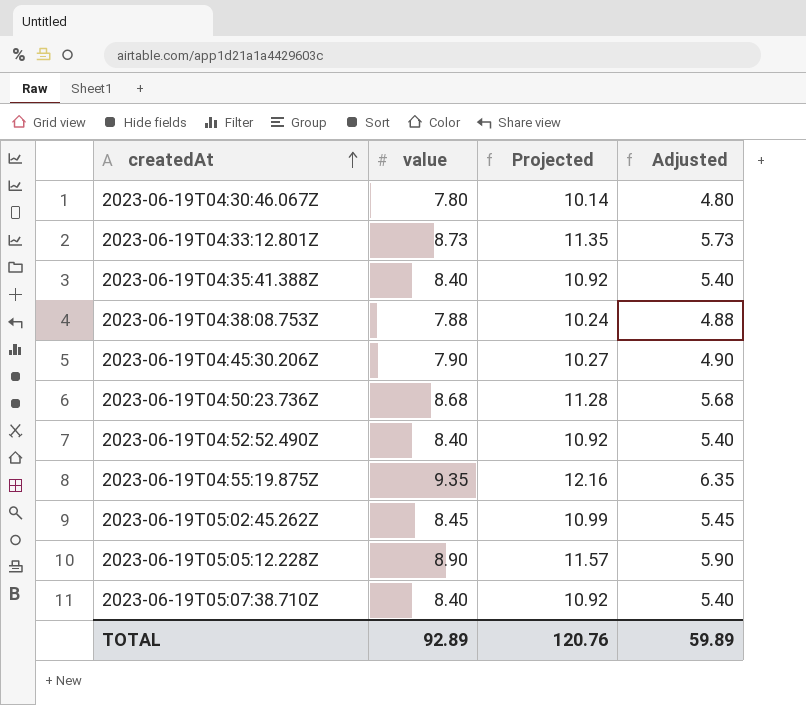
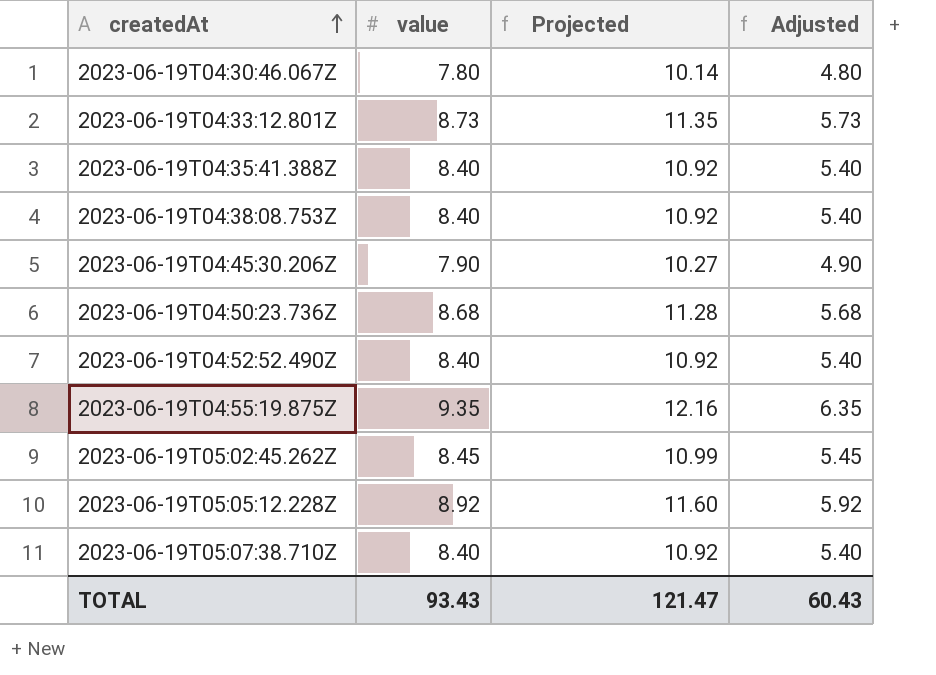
2023-06-19T04:38:08.753Z | value: 7.88 -> 8.40
2023-06-19T04:38:08.753Z | Projected: 10.24 -> 10.92
2023-06-19T04:38:08.753Z | Adjusted: 4.88 -> 5.40
2023-06-19T05:05:12.228Z | value: 8.90 -> 8.92
2023-06-19T05:05:12.228Z | Projected: 11.57 -> 11.60
2023-06-19T05:05:12.228Z | Adjusted: 5.90 -> 5.92
TOTAL | value: 92.89 -> 93.43
TOTAL | Projected: 120.76 -> 121.47
TOTAL | Adjusted: 59.89 -> 60.43

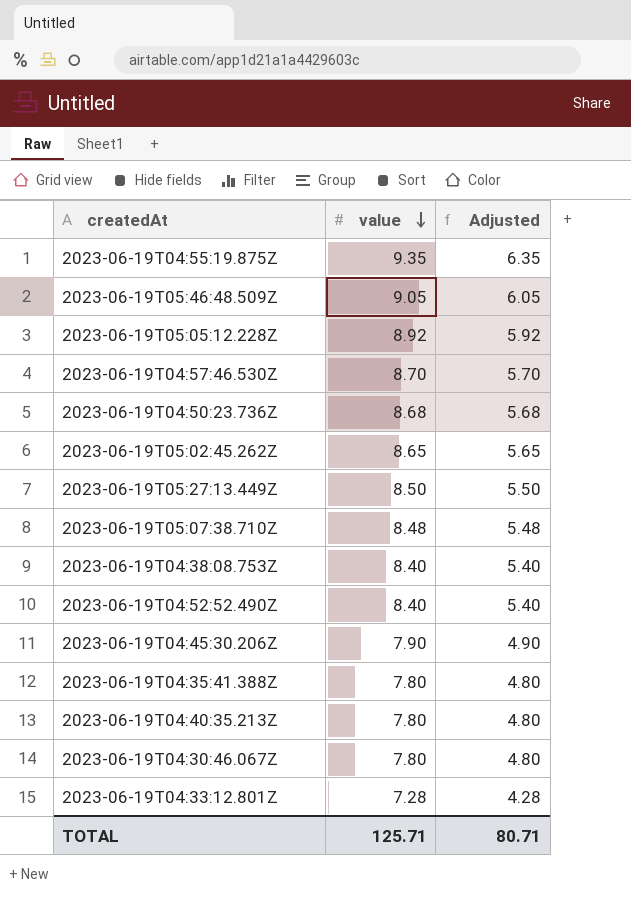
row order: createdAt ascending -> value descending
column Projected | formula: [value] * 1.3 -> none
row 2023-06-19T05:46:48.509Z: none -> 9.05 | 6.05
row 2023-06-19T04:57:46.530Z: none -> 8.70 | 5.70
2023-06-19T05:02:45.262Z | value: 8.45 -> 8.65
2023-06-19T05:02:45.262Z | Adjusted: 5.45 -> 5.65
row 2023-06-19T05:27:13.449Z: none -> 8.50 | 5.50
2023-06-19T05:07:38.710Z | value: 8.40 -> 8.48
2023-06-19T05:07:38.710Z | Adjusted: 5.40 -> 5.48
2023-06-19T04:35:41.388Z | value: 8.40 -> 7.80
2023-06-19T04:35:41.388Z | Adjusted: 5.40 -> 4.80
row 2023-06-19T04:40:35.213Z: none -> 7.80 | 4.80
2023-06-19T04:33:12.801Z | value: 8.73 -> 7.28
2023-06-19T04:33:12.801Z | Adjusted: 5.73 -> 4.28
TOTAL | value: 93.43 -> 125.71
TOTAL | Adjusted: 60.43 -> 80.71

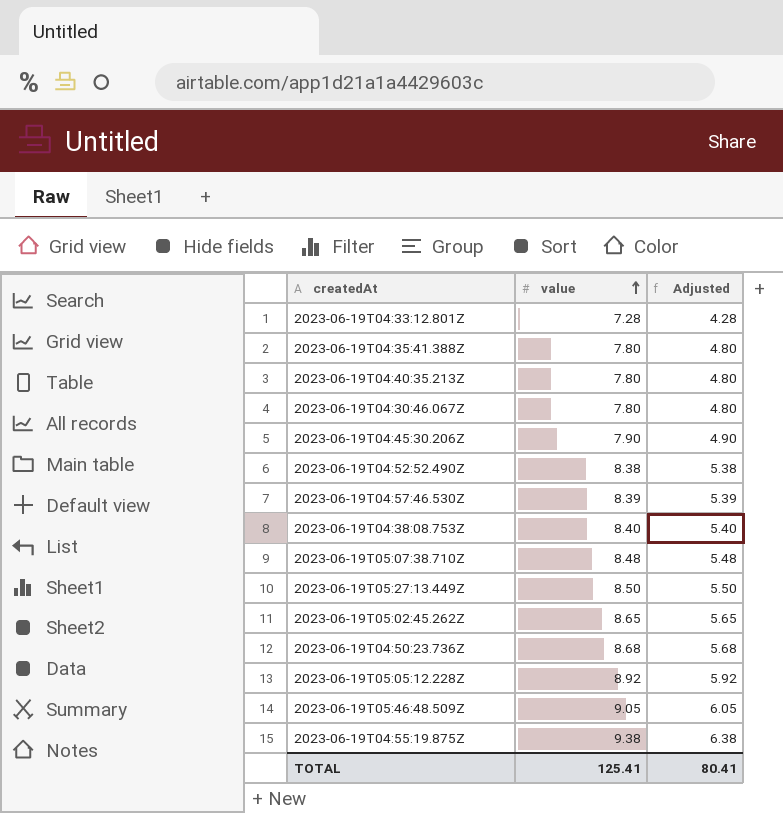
row order: value descending -> value ascending
2023-06-19T04:52:52.490Z | value: 8.40 -> 8.38
2023-06-19T04:52:52.490Z | Adjusted: 5.40 -> 5.38
2023-06-19T04:57:46.530Z | value: 8.70 -> 8.39
2023-06-19T04:57:46.530Z | Adjusted: 5.70 -> 5.39
2023-06-19T04:55:19.875Z | value: 9.35 -> 9.38
2023-06-19T04:55:19.875Z | Adjusted: 6.35 -> 6.38
TOTAL | value: 125.71 -> 125.41
TOTAL | Adjusted: 80.71 -> 80.41

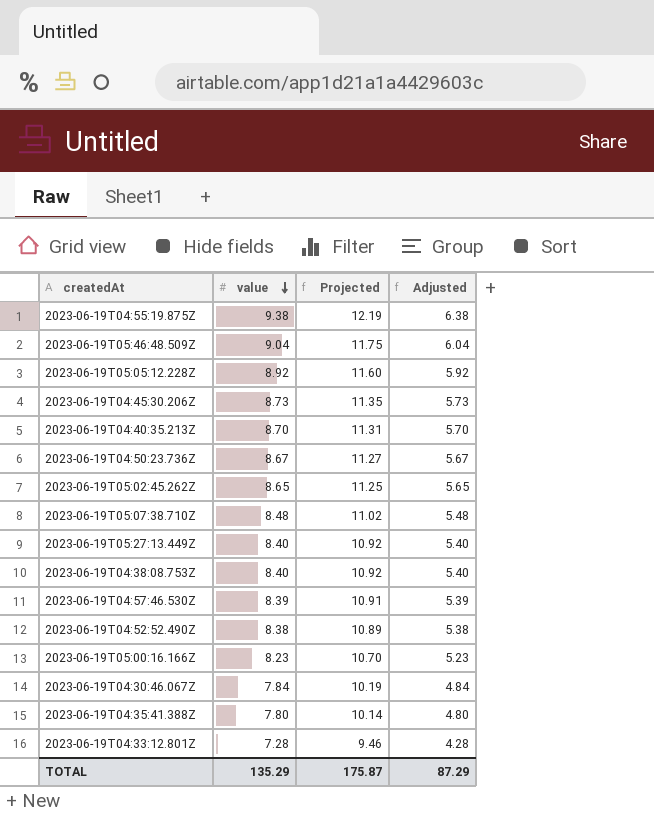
row order: value ascending -> value descending
column Projected | formula: none -> [value] * 1.3
2023-06-19T05:46:48.509Z | value: 9.05 -> 9.04
2023-06-19T05:46:48.509Z | Adjusted: 6.05 -> 6.04
2023-06-19T04:45:30.206Z | value: 7.90 -> 8.73
2023-06-19T04:45:30.206Z | Adjusted: 4.90 -> 5.73
2023-06-19T04:40:35.213Z | value: 7.80 -> 8.70
2023-06-19T04:40:35.213Z | Adjusted: 4.80 -> 5.70
2023-06-19T04:50:23.736Z | value: 8.68 -> 8.67
2023-06-19T04:50:23.736Z | Adjusted: 5.68 -> 5.67
2023-06-19T05:27:13.449Z | value: 8.50 -> 8.40
2023-06-19T05:27:13.449Z | Adjusted: 5.50 -> 5.40
row 2023-06-19T05:00:16.166Z: none -> 8.23 | 10.70 | 5.23
2023-06-19T04:30:46.067Z | value: 7.80 -> 7.84
2023-06-19T04:30:46.067Z | Adjusted: 4.80 -> 4.84
TOTAL | value: 125.41 -> 135.29
TOTAL | Adjusted: 80.41 -> 87.29

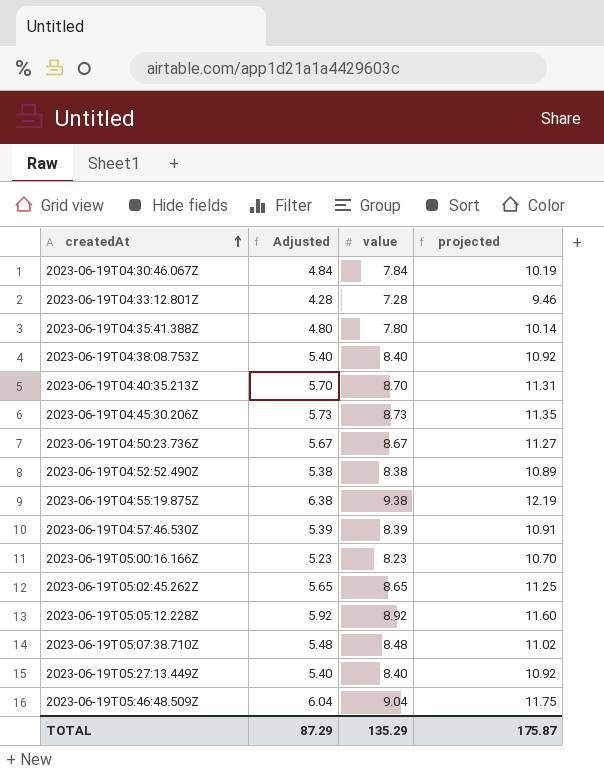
row order: value descending -> createdAt ascending
column Adjusted | position: 4 -> 2
column name: Projected -> projected

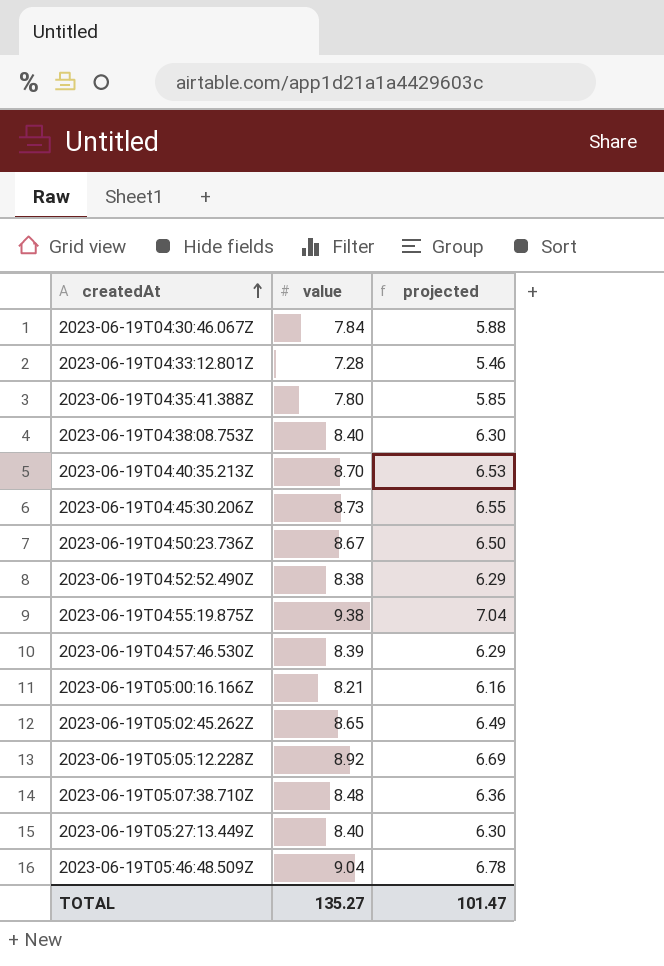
column Adjusted | formula: [value] - 3 -> none
column projected | formula: [value] * 1.3 -> [value] * 0.75
2023-06-19T05:00:16.166Z | value: 8.23 -> 8.21
TOTAL | value: 135.29 -> 135.27
TOTAL | projected: 175.87 -> 101.47

